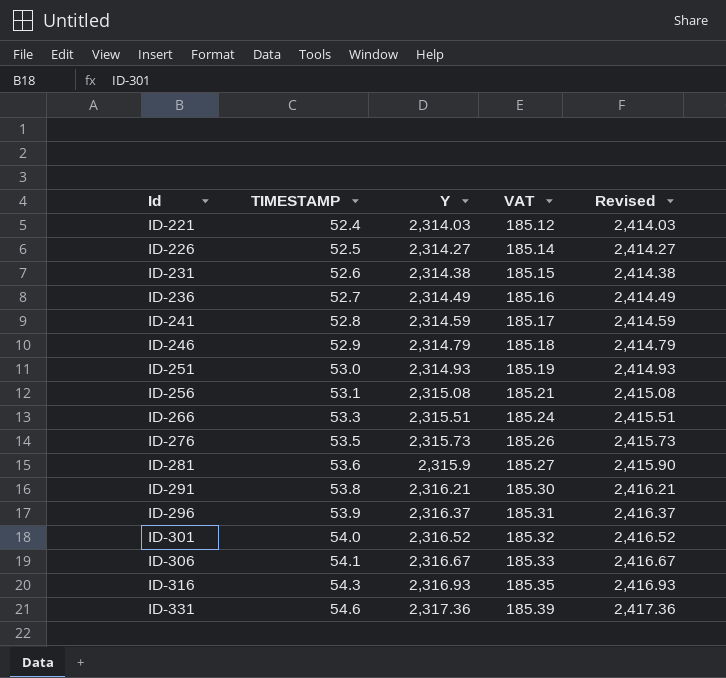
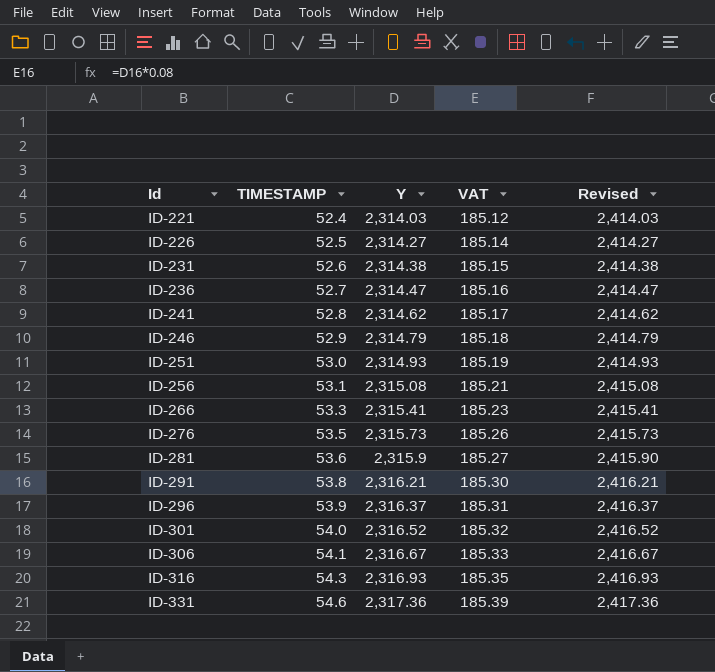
ID-236 | Y: 2,314.49 -> 2,314.47
ID-236 | Revised: 2,414.49 -> 2,414.47
ID-241 | Y: 2,314.59 -> 2,314.62
ID-241 | Revised: 2,414.59 -> 2,414.62
ID-266 | Y: 2,315.51 -> 2,315.41
ID-266 | VAT: 185.24 -> 185.23
ID-266 | Revised: 2,415.51 -> 2,415.41

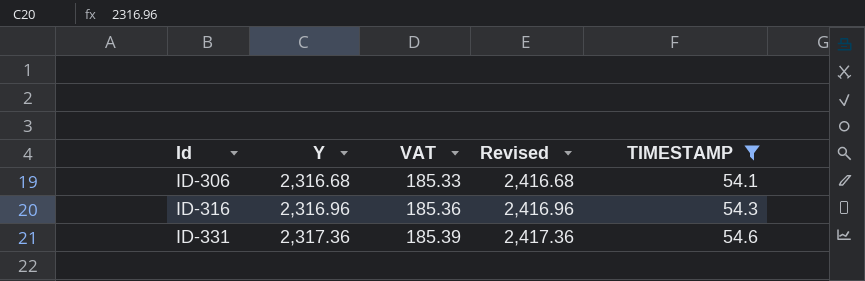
filter: none -> TIMESTAMP >= 54.1
column TIMESTAMP | position: 2 -> 5
ID-306 | Y: 2,316.67 -> 2,316.68
ID-306 | Revised: 2,416.67 -> 2,416.68
ID-316 | Y: 2,316.93 -> 2,316.96
ID-316 | VAT: 185.35 -> 185.36
ID-316 | Revised: 2,416.93 -> 2,416.96

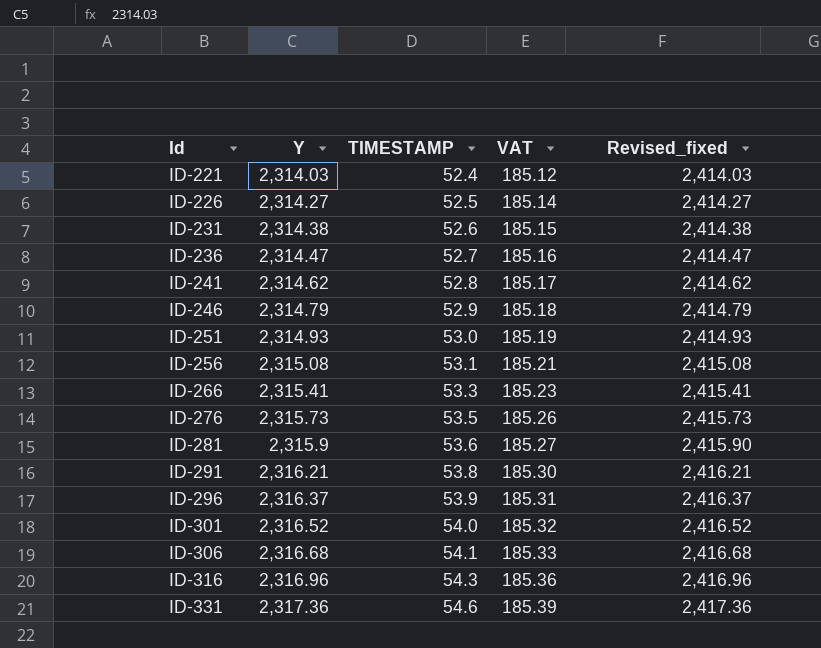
filter: TIMESTAMP >= 54.1 -> none
column TIMESTAMP | position: 5 -> 3
column name: Revised -> Revised_fixed

